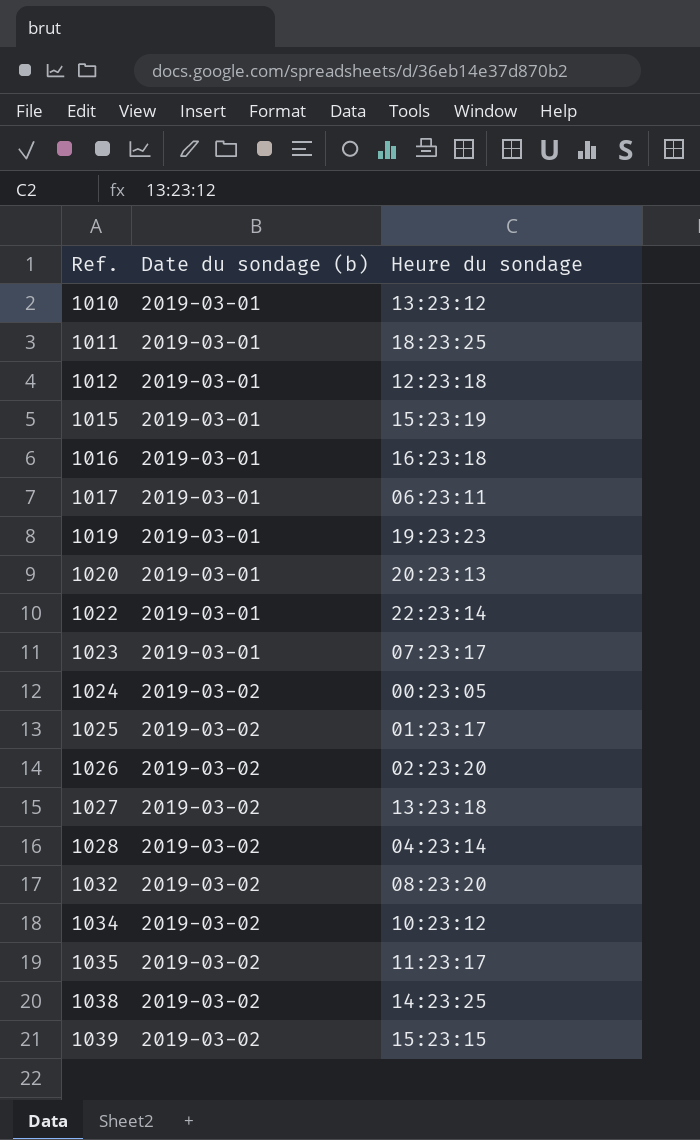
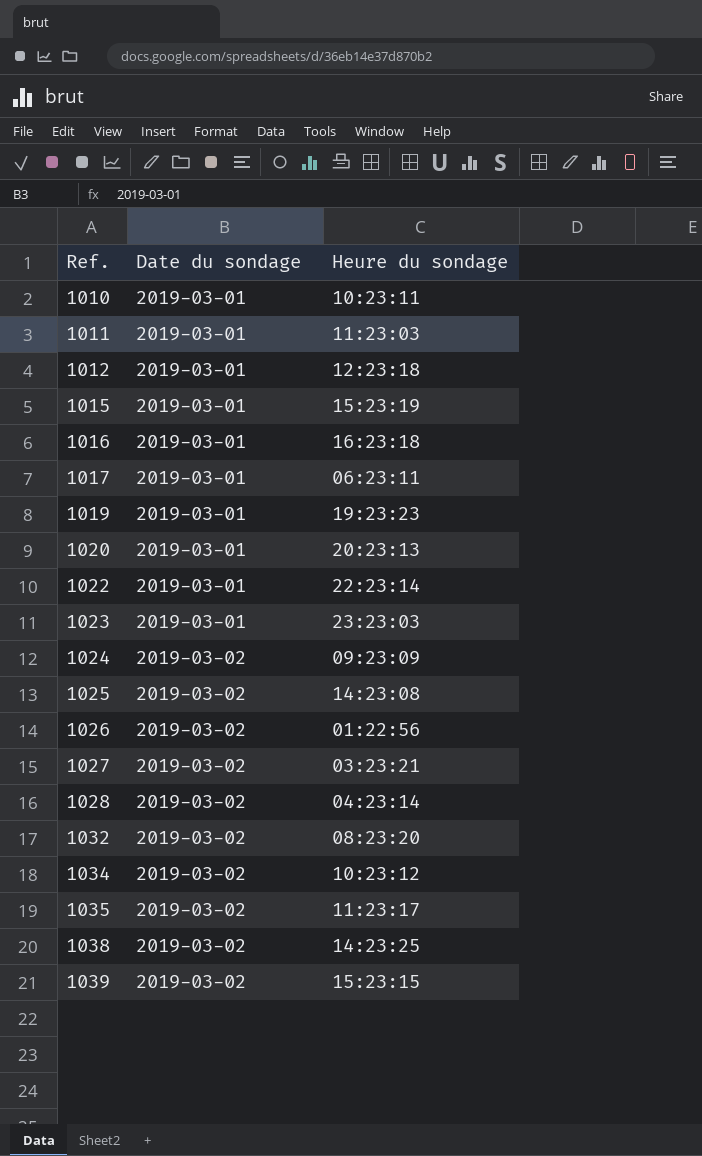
column name: Date du sondage (b) -> Date du sondage
1010 | Heure du sondage: 13:23:12 -> 10:23:11
1011 | Heure du sondage: 18:23:25 -> 11:23:03
1023 | Heure du sondage: 07:23:17 -> 23:23:03
1024 | Heure du sondage: 00:23:05 -> 09:23:09
1025 | Heure du sondage: 01:23:17 -> 14:23:08
1026 | Heure du sondage: 02:23:20 -> 01:22:56
1027 | Heure du sondage: 13:23:18 -> 03:23:21

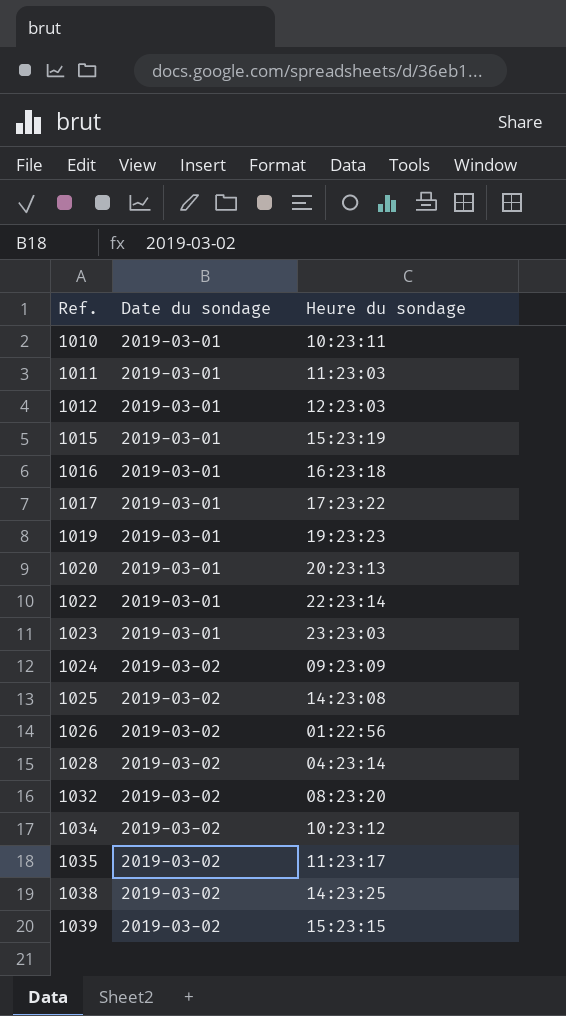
row 1027: 2019-03-02 | 03:23:21 -> none
1012 | Heure du sondage: 12:23:18 -> 12:23:03
1017 | Heure du sondage: 06:23:11 -> 17:23:22

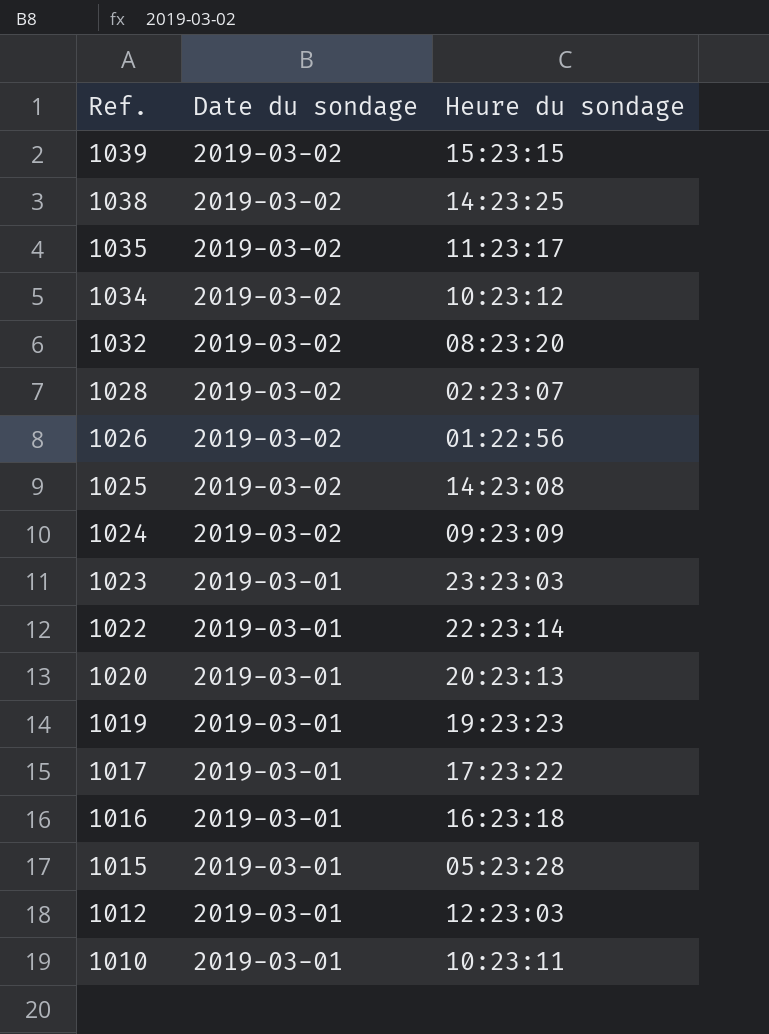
row order: Ref. ascending -> Ref. descending
row 1011: 2019-03-01 | 11:23:03 -> none
1028 | Heure du sondage: 04:23:14 -> 02:23:07
1015 | Heure du sondage: 15:23:19 -> 05:23:28

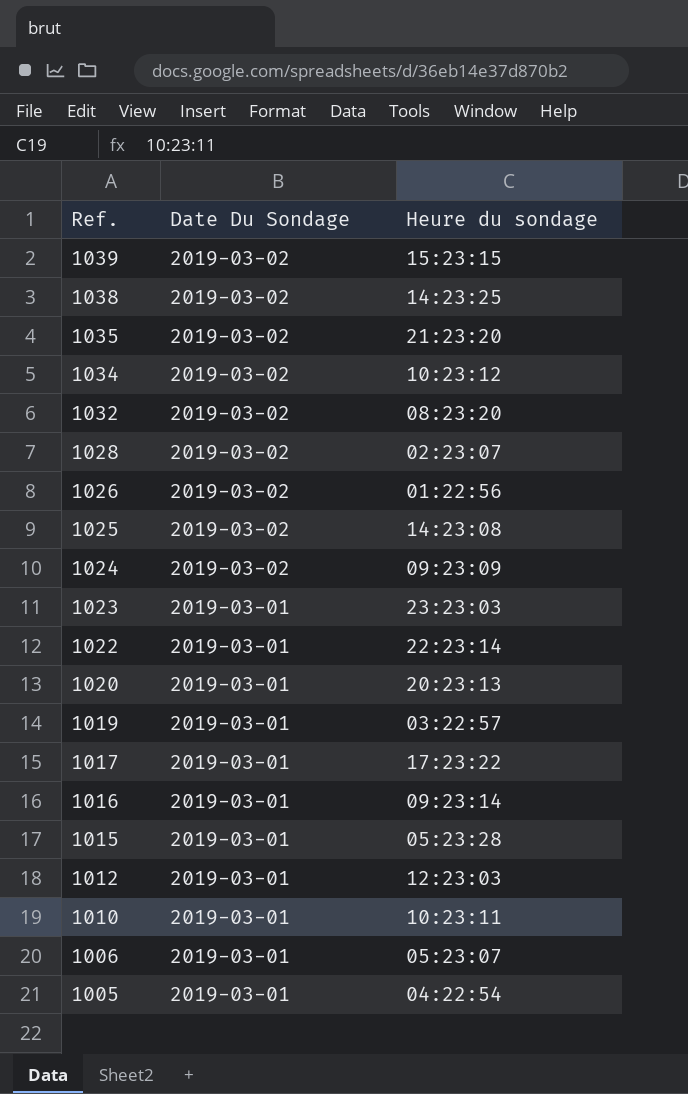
column name: Date du sondage -> Date Du Sondage
1035 | Heure du sondage: 11:23:17 -> 21:23:20
1019 | Heure du sondage: 19:23:23 -> 03:22:57
1016 | Heure du sondage: 16:23:18 -> 09:23:14
row 1006: none -> 2019-03-01 | 05:23:07
row 1005: none -> 2019-03-01 | 04:22:54

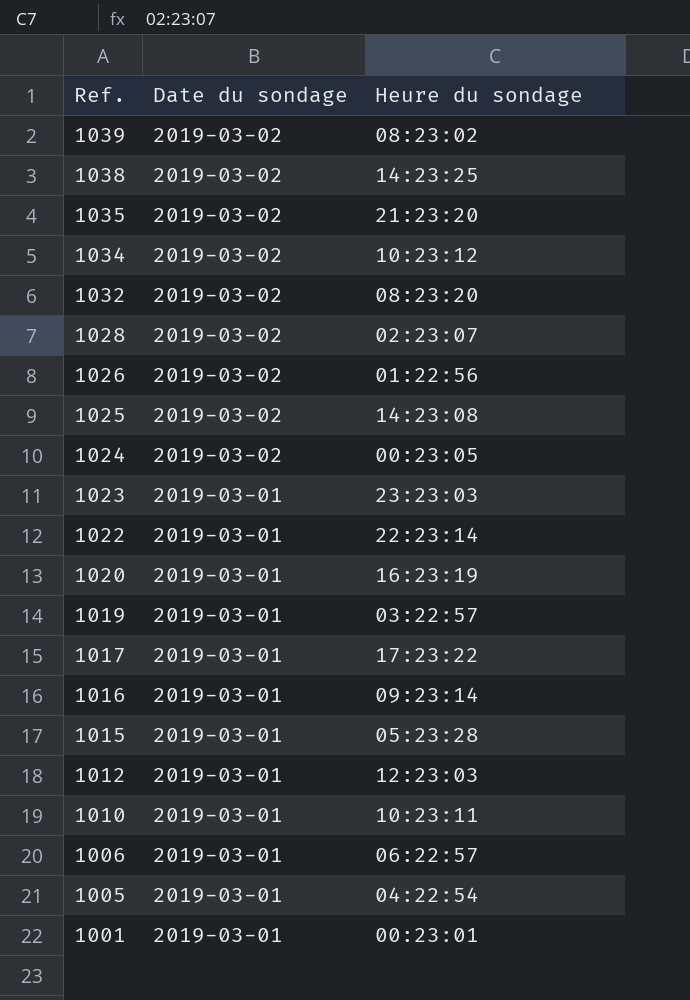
column name: Date Du Sondage -> Date du sondage
1039 | Heure du sondage: 15:23:15 -> 08:23:02
1024 | Heure du sondage: 09:23:09 -> 00:23:05
1020 | Heure du sondage: 20:23:13 -> 16:23:19
1006 | Heure du sondage: 05:23:07 -> 06:22:57
row 1001: none -> 2019-03-01 | 00:23:01

